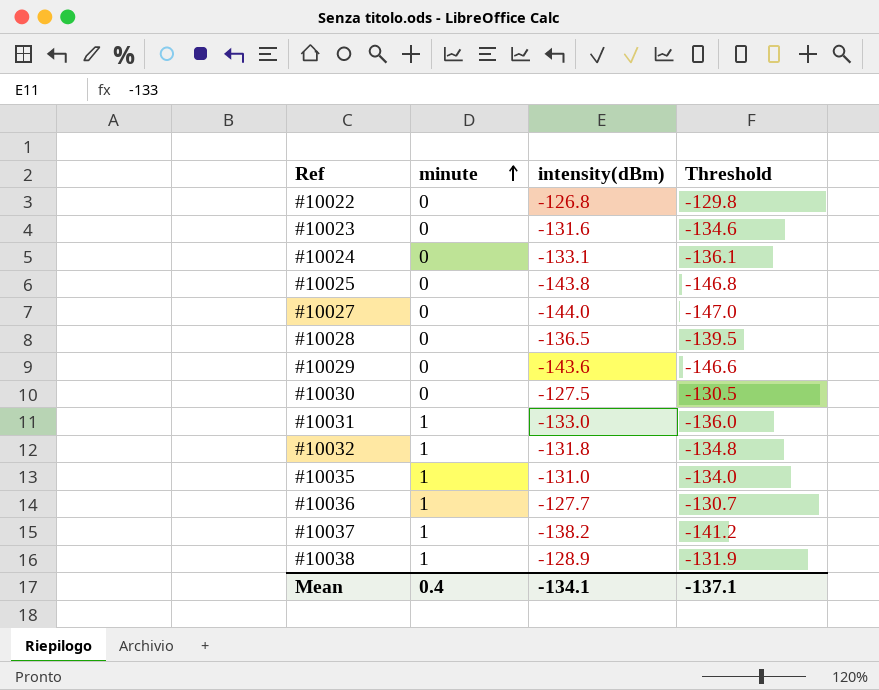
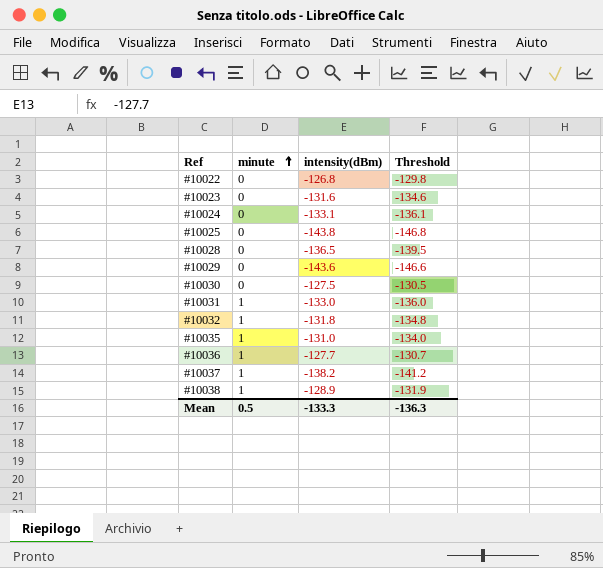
row #10027: 0 | -144.0 | -147.0 -> none
Mean | minute: 0.4 -> 0.5
Mean | intensity(dBm): -134.1 -> -133.3
Mean | Threshold: -137.1 -> -136.3

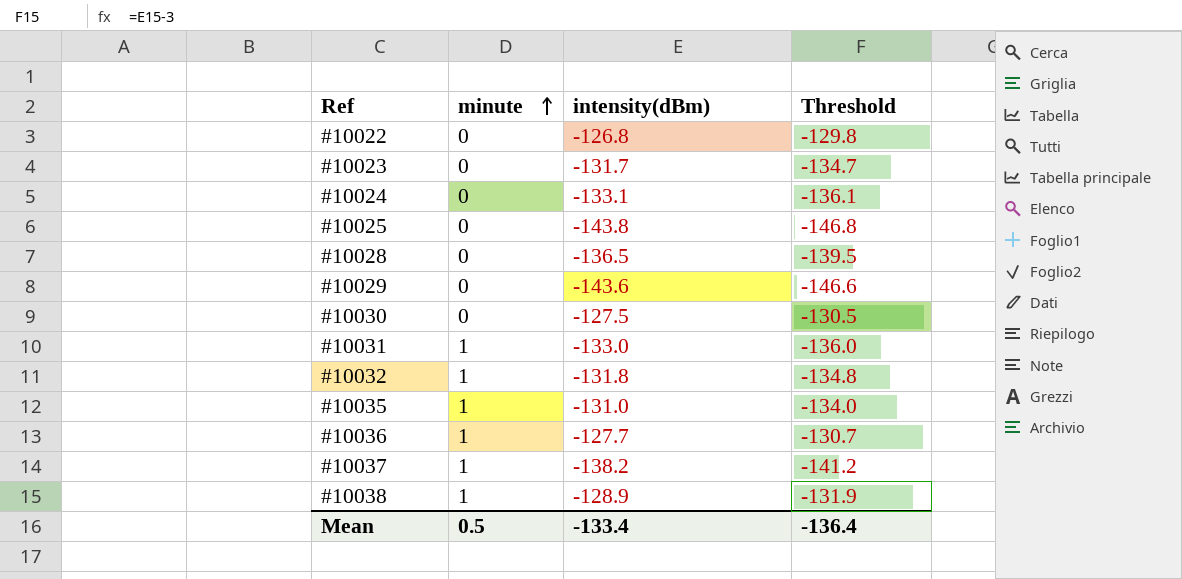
#10023 | intensity(dBm): -131.6 -> -131.7
#10023 | Threshold: -134.6 -> -134.7
Mean | intensity(dBm): -133.3 -> -133.4
Mean | Threshold: -136.3 -> -136.4

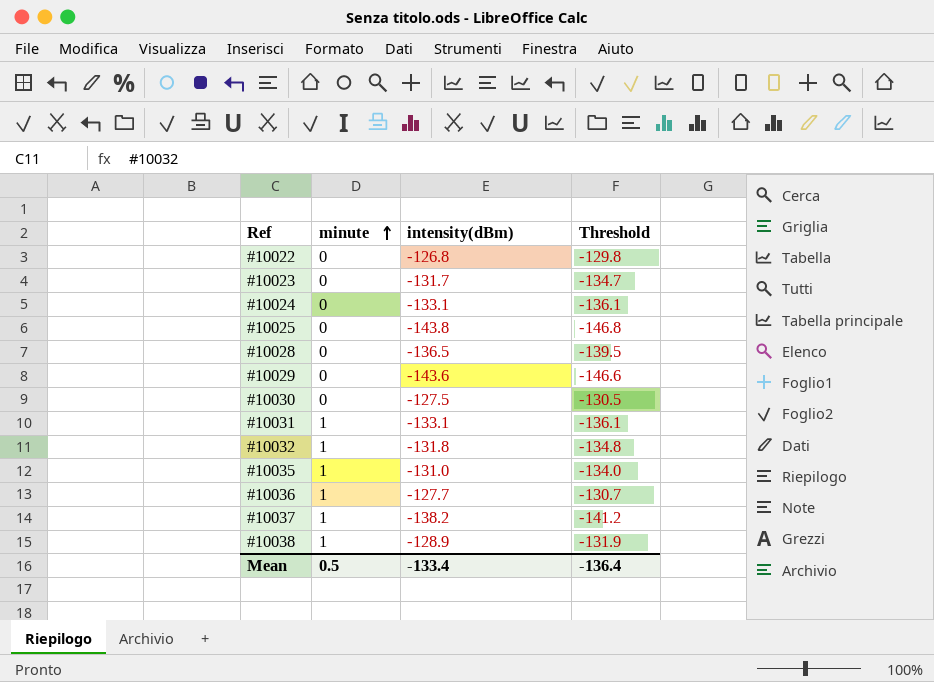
#10031 | intensity(dBm): -133.0 -> -133.1
#10031 | Threshold: -136.0 -> -136.1

